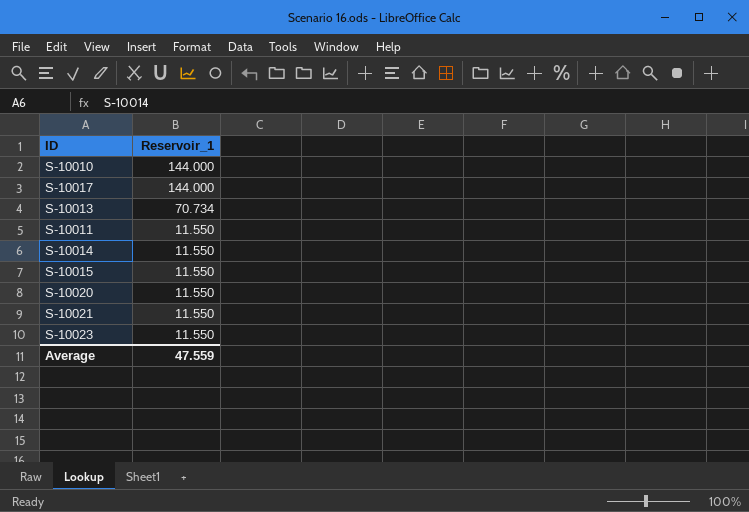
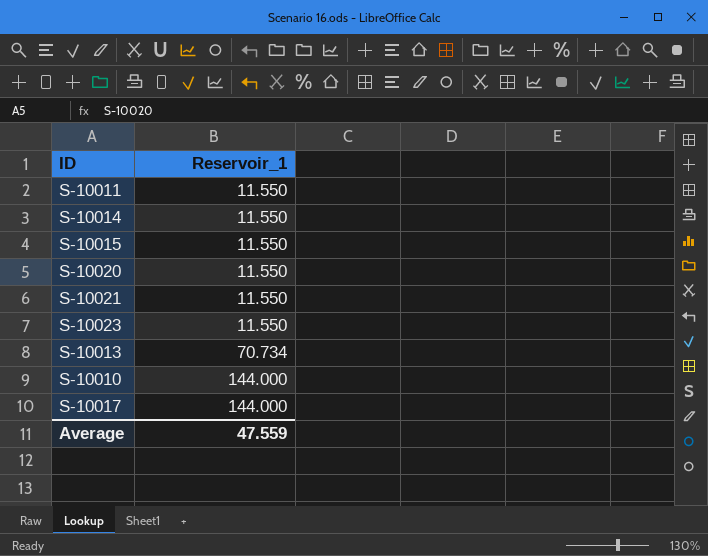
row order: Reservoir_1 descending -> Reservoir_1 ascending

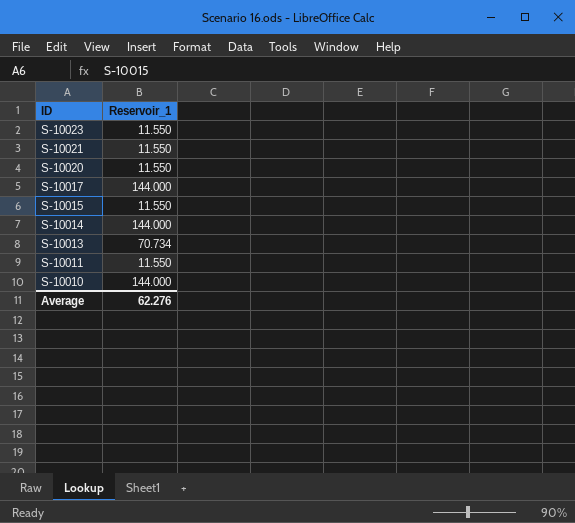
row order: Reservoir_1 ascending -> ID descending
S-10014 | Reservoir_1: 11.550 -> 144.000
Average | Reservoir_1: 47.559 -> 62.276

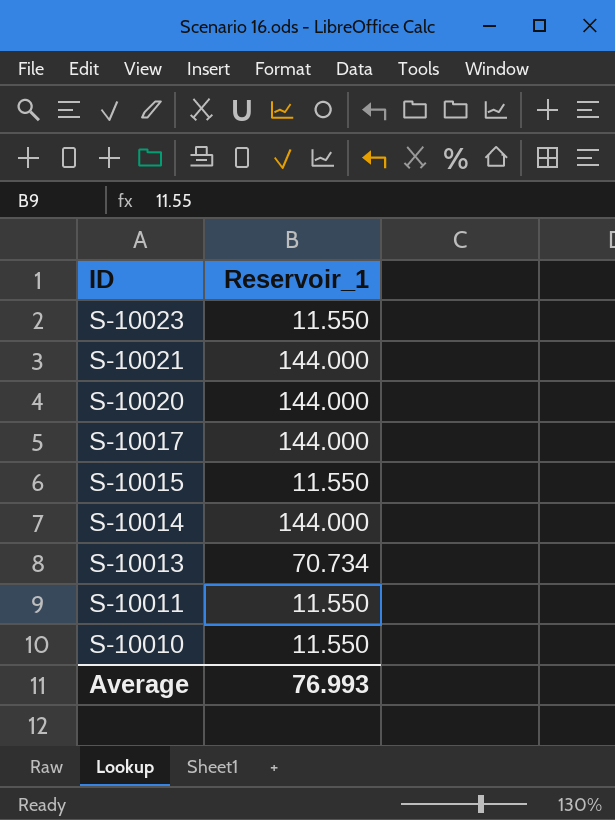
S-10021 | Reservoir_1: 11.550 -> 144.000
S-10020 | Reservoir_1: 11.550 -> 144.000
S-10010 | Reservoir_1: 144.000 -> 11.550
Average | Reservoir_1: 62.276 -> 76.993

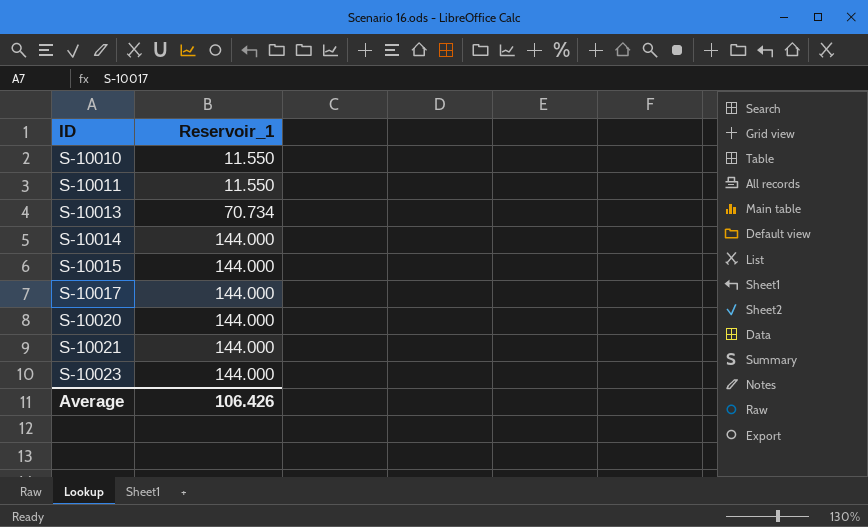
row order: ID descending -> ID ascending
S-10015 | Reservoir_1: 11.550 -> 144.000
S-10023 | Reservoir_1: 11.550 -> 144.000
Average | Reservoir_1: 76.993 -> 106.426

